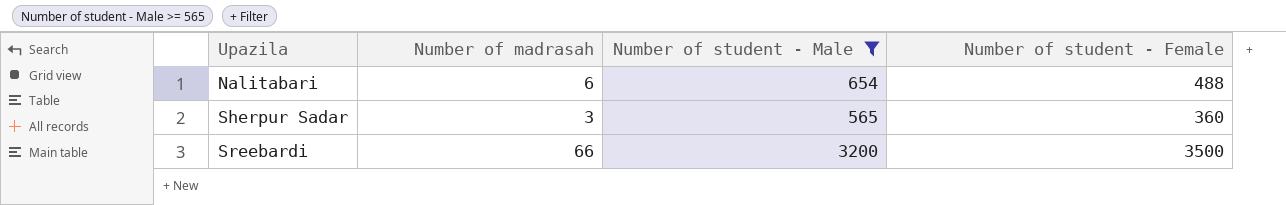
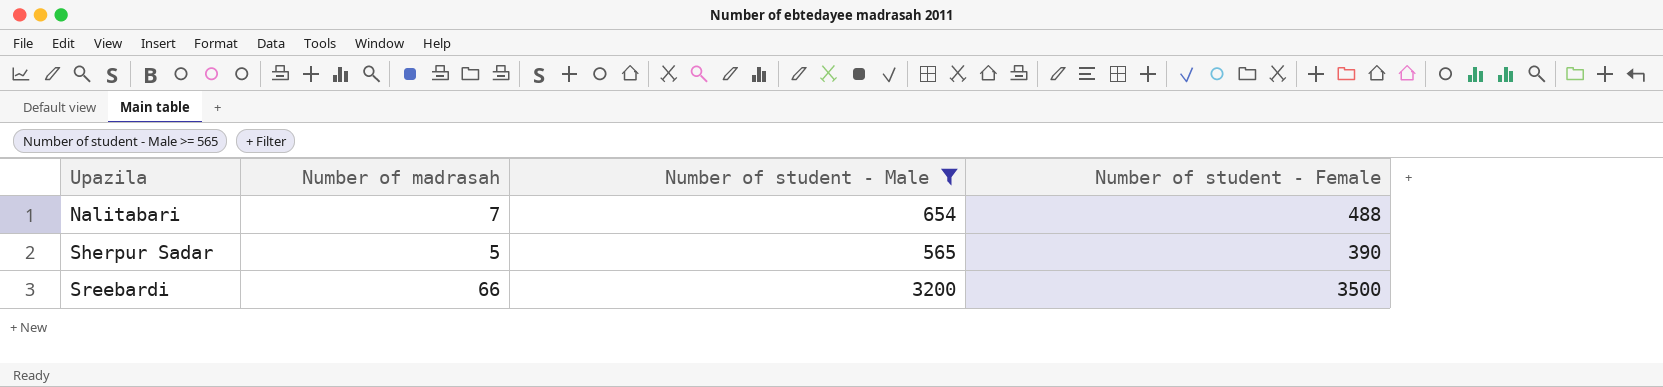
Nalitabari | Number of madrasah: 6 -> 7
Sherpur Sadar | Number of madrasah: 3 -> 5
Sherpur Sadar | Number of student - Female: 360 -> 390

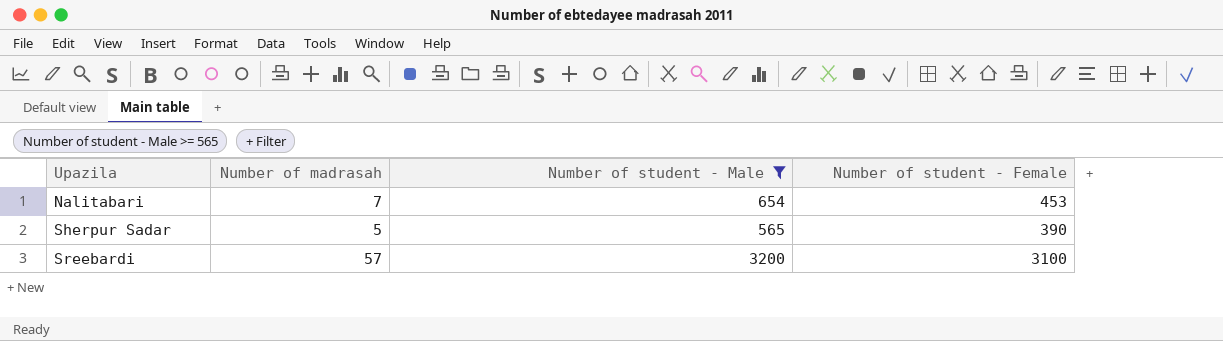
Nalitabari | Number of student - Female: 488 -> 453
Sreebardi | Number of madrasah: 66 -> 57
Sreebardi | Number of student - Female: 3500 -> 3100

